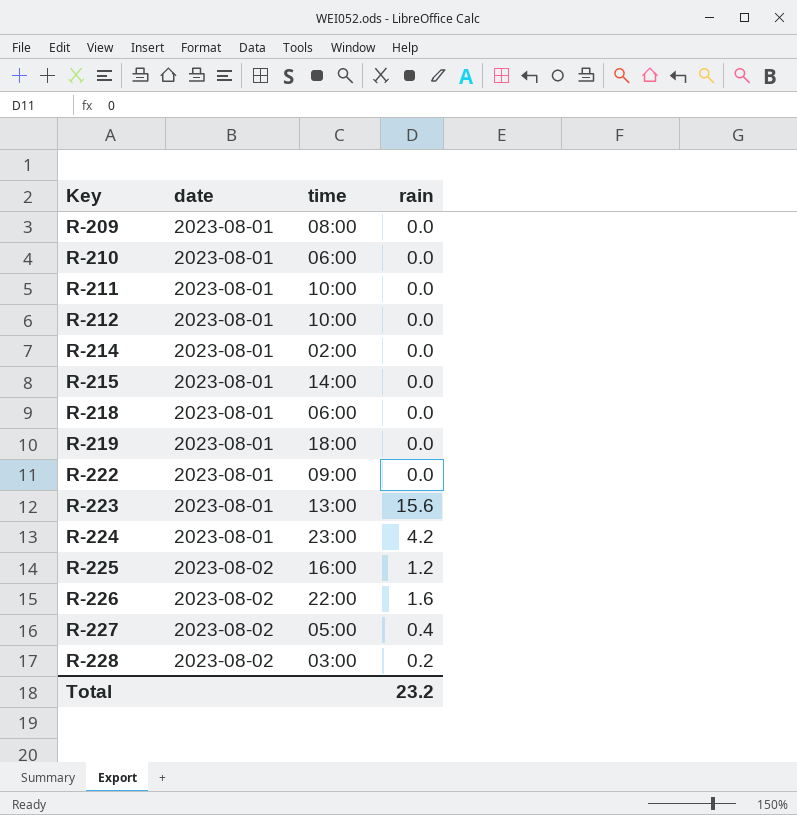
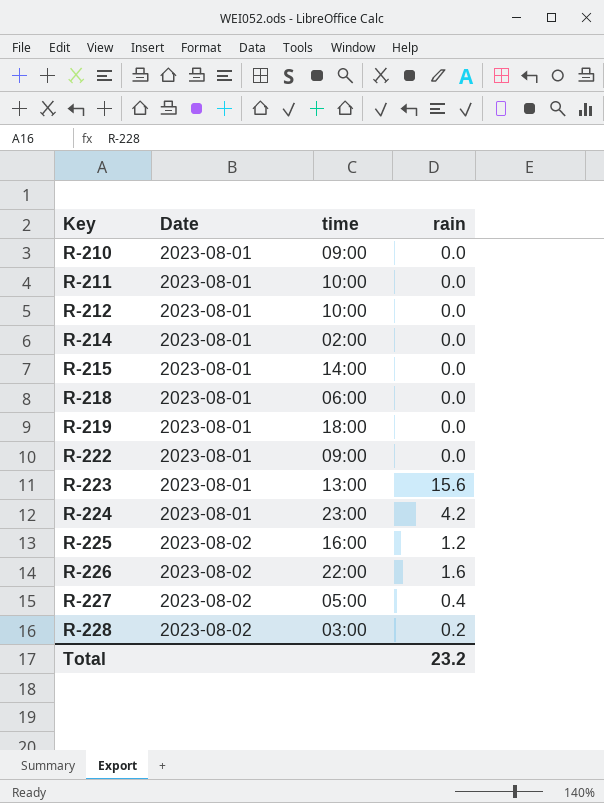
column name: date -> Date
row R-209: 2023-08-01 | 08:00 | 0.0 -> none
R-210 | time: 06:00 -> 09:00

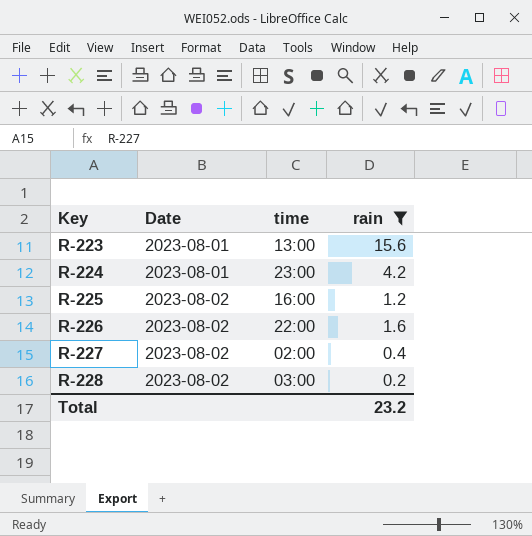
filter: none -> rain != 0.0
R-227 | time: 05:00 -> 02:00

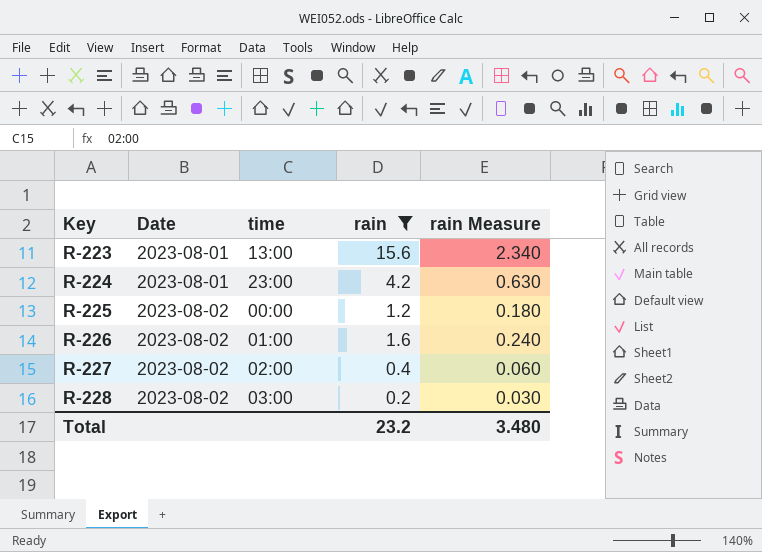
column rain Measure | formula: none -> [rain] * 0.15
R-225 | time: 16:00 -> 00:00
R-226 | time: 22:00 -> 01:00

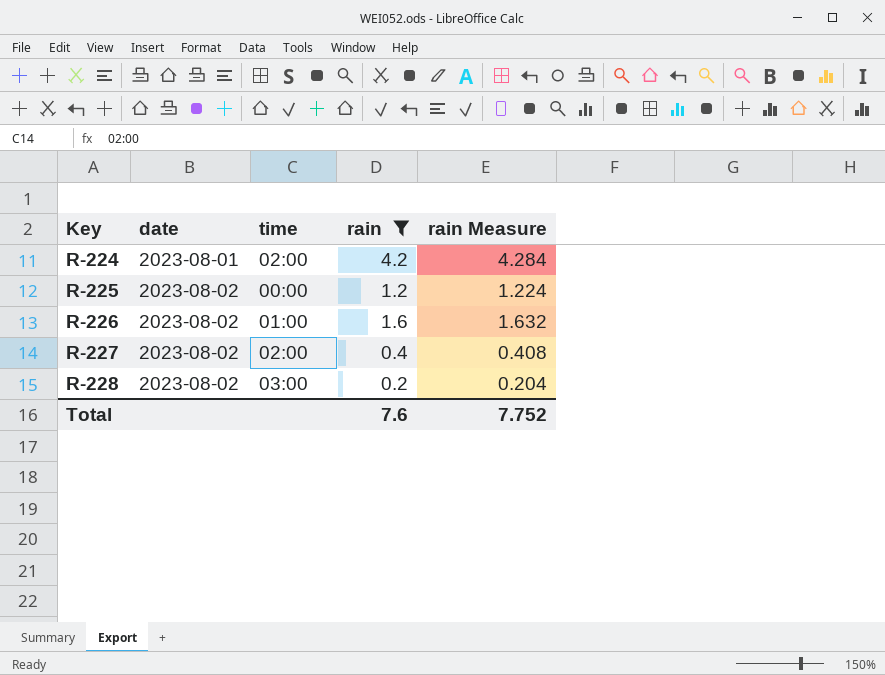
column name: Date -> date
column rain Measure | formula: [rain] * 0.15 -> [rain] * 1.02
row R-223: 2023-08-01 | 13:00 | 15.6 | 2.340 -> none
R-224 | time: 23:00 -> 02:00
Total | rain: 23.2 -> 7.6
Total | rain Measure: 3.480 -> 7.752

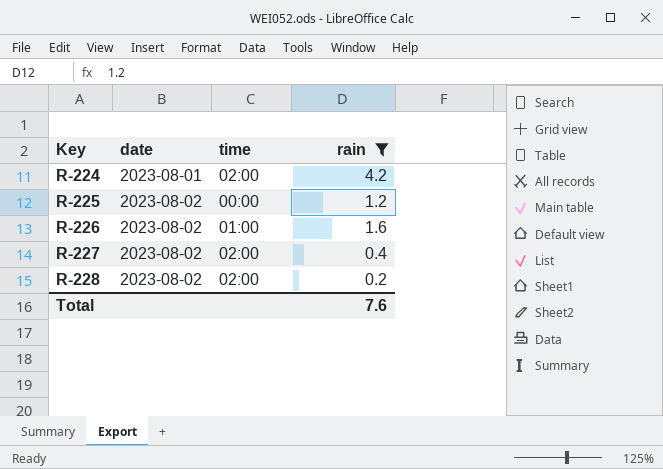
column rain Measure | formula: [rain] * 1.02 -> none
R-228 | time: 03:00 -> 02:00

